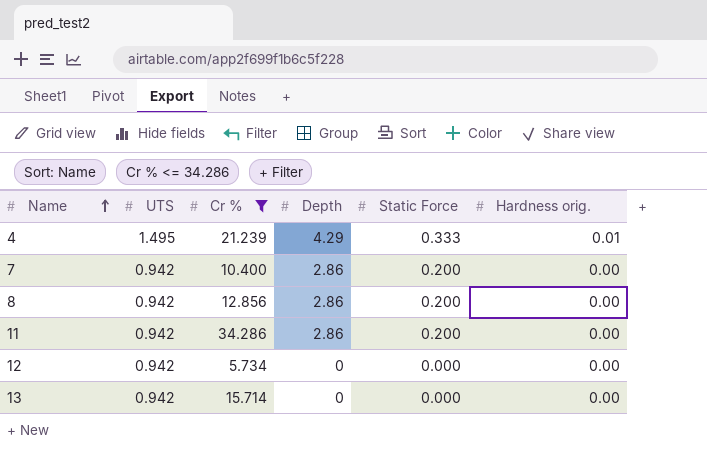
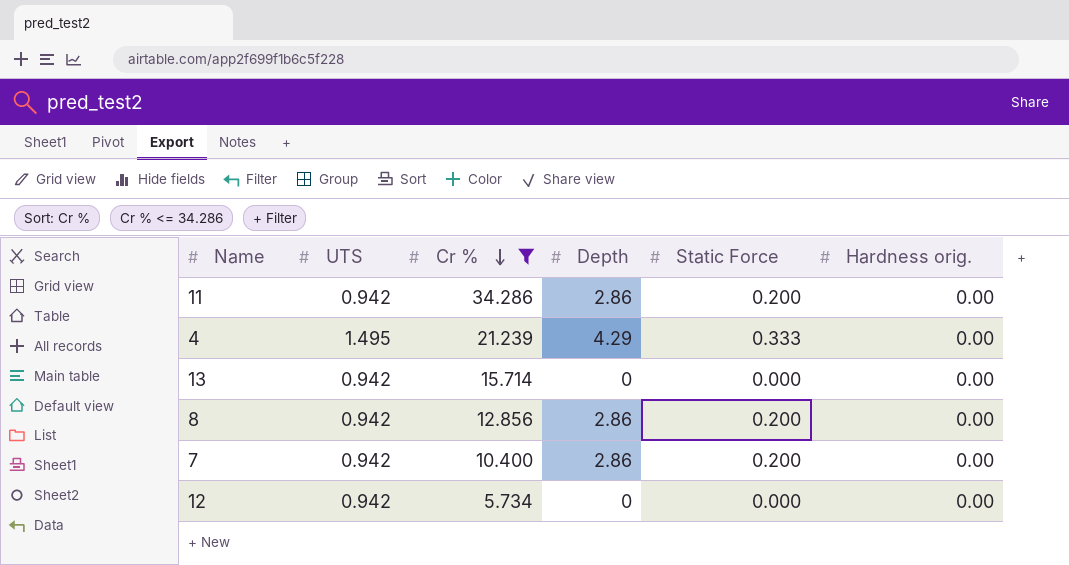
row order: Name ascending -> Cr % descending
4 | Hardness orig.: 0.01 -> 0.00

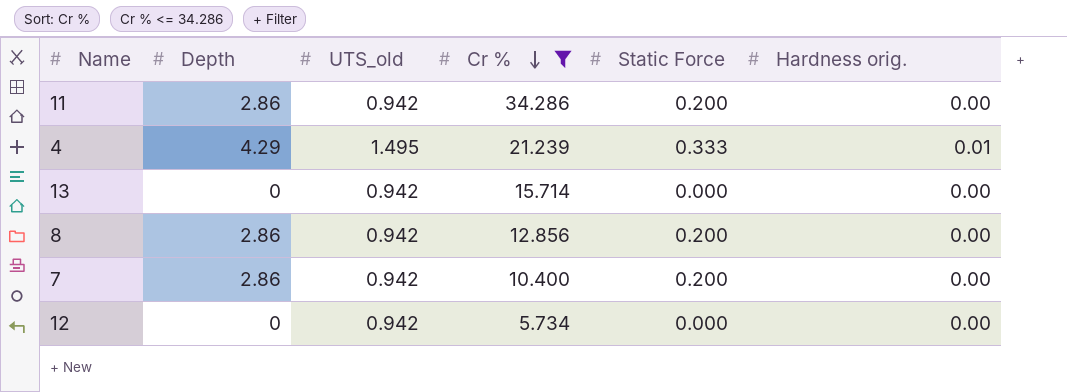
column Depth | position: 4 -> 2
column name: UTS -> UTS_old
4 | Hardness orig.: 0.00 -> 0.01

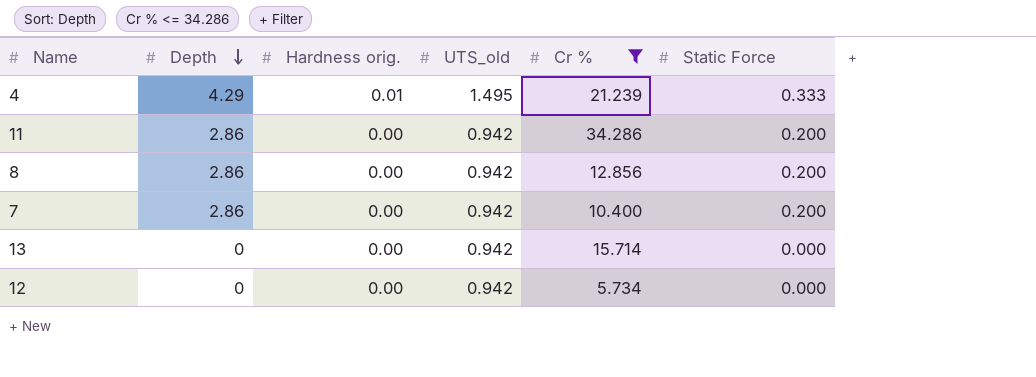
row order: Cr % descending -> Depth descending
column Hardness orig. | position: 6 -> 3

